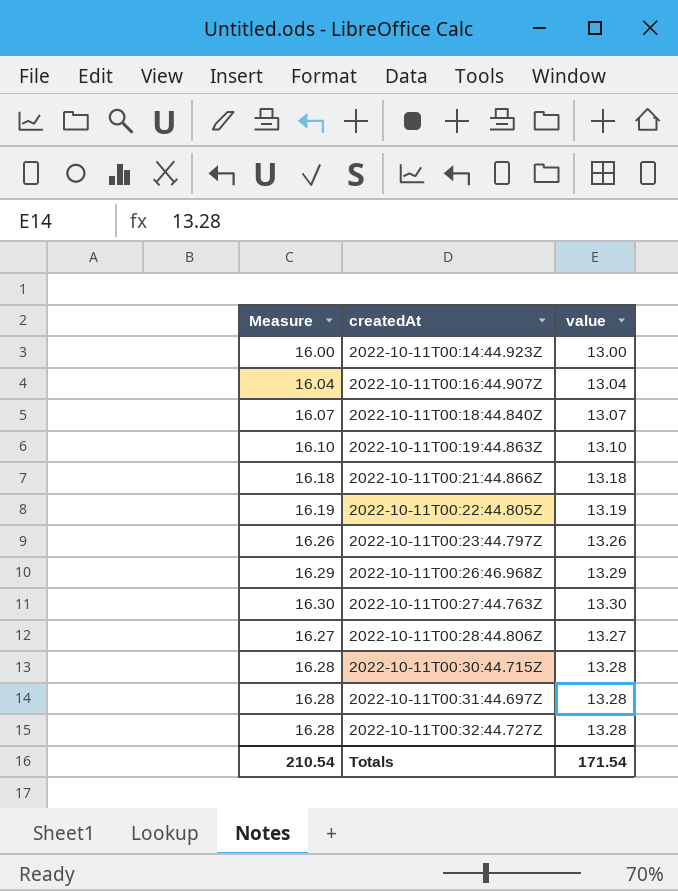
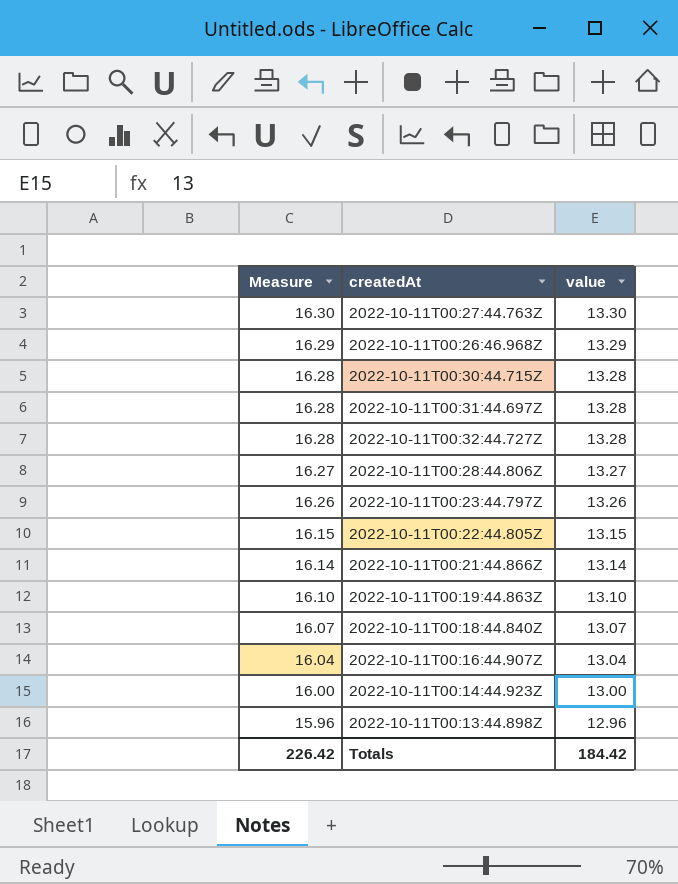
row order: createdAt ascending -> Measure descending
2022-10-11T00:22:44.805Z | Measure: 16.19 -> 16.15
2022-10-11T00:22:44.805Z | value: 13.19 -> 13.15
2022-10-11T00:21:44.866Z | Measure: 16.18 -> 16.14
2022-10-11T00:21:44.866Z | value: 13.18 -> 13.14
row 2022-10-11T00:13:44.898Z: none -> 15.96 | 12.96
Totals | Measure: 210.54 -> 226.42
Totals | value: 171.54 -> 184.42

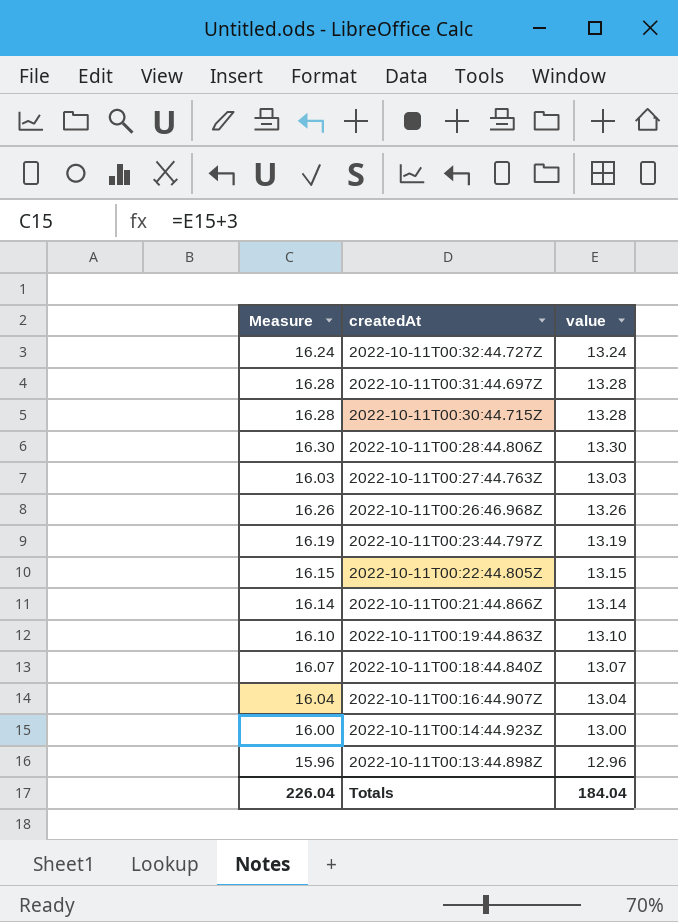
row order: Measure descending -> createdAt descending
2022-10-11T00:32:44.727Z | Measure: 16.28 -> 16.24
2022-10-11T00:32:44.727Z | value: 13.28 -> 13.24
2022-10-11T00:28:44.806Z | Measure: 16.27 -> 16.30
2022-10-11T00:28:44.806Z | value: 13.27 -> 13.30
2022-10-11T00:27:44.763Z | Measure: 16.30 -> 16.03
2022-10-11T00:27:44.763Z | value: 13.30 -> 13.03
2022-10-11T00:26:46.968Z | Measure: 16.29 -> 16.26
2022-10-11T00:26:46.968Z | value: 13.29 -> 13.26
2022-10-11T00:23:44.797Z | Measure: 16.26 -> 16.19
2022-10-11T00:23:44.797Z | value: 13.26 -> 13.19
Totals | Measure: 226.42 -> 226.04
Totals | value: 184.42 -> 184.04

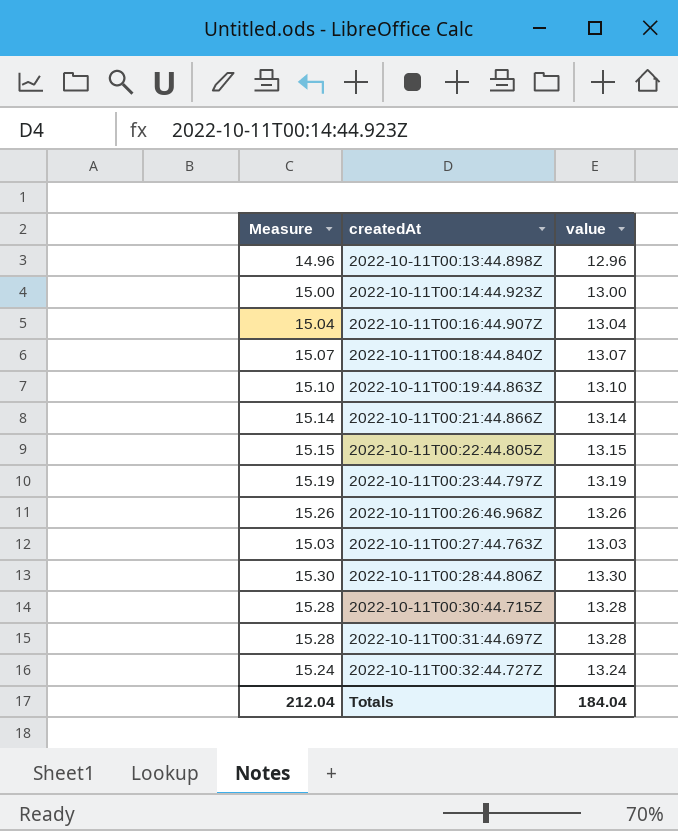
row order: createdAt descending -> createdAt ascending
column Measure | formula: [value] + 3 -> [value] + 2
Totals | Measure: 226.04 -> 212.04

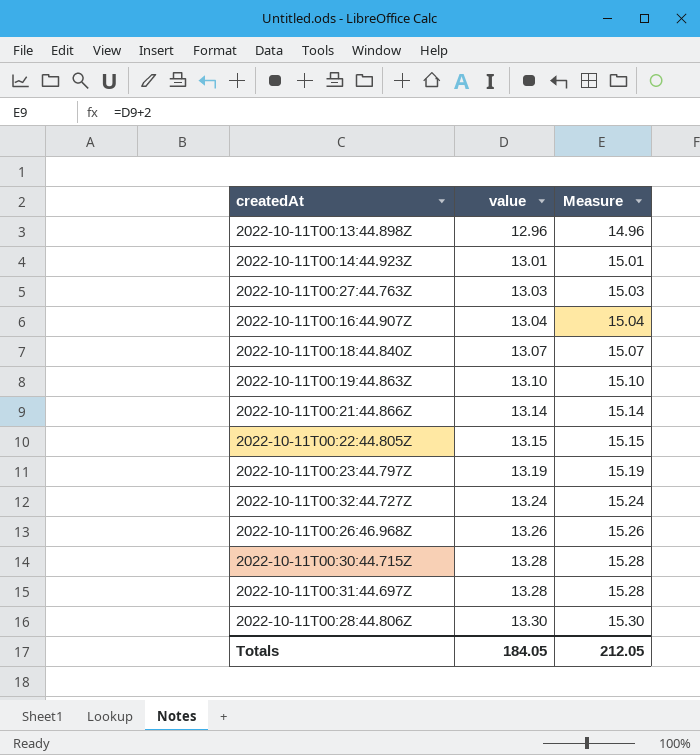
row order: createdAt ascending -> value ascending
column Measure | position: 1 -> 3
2022-10-11T00:14:44.923Z | value: 13.00 -> 13.01
2022-10-11T00:14:44.923Z | Measure: 15.00 -> 15.01
Totals | value: 184.04 -> 184.05
Totals | Measure: 212.04 -> 212.05

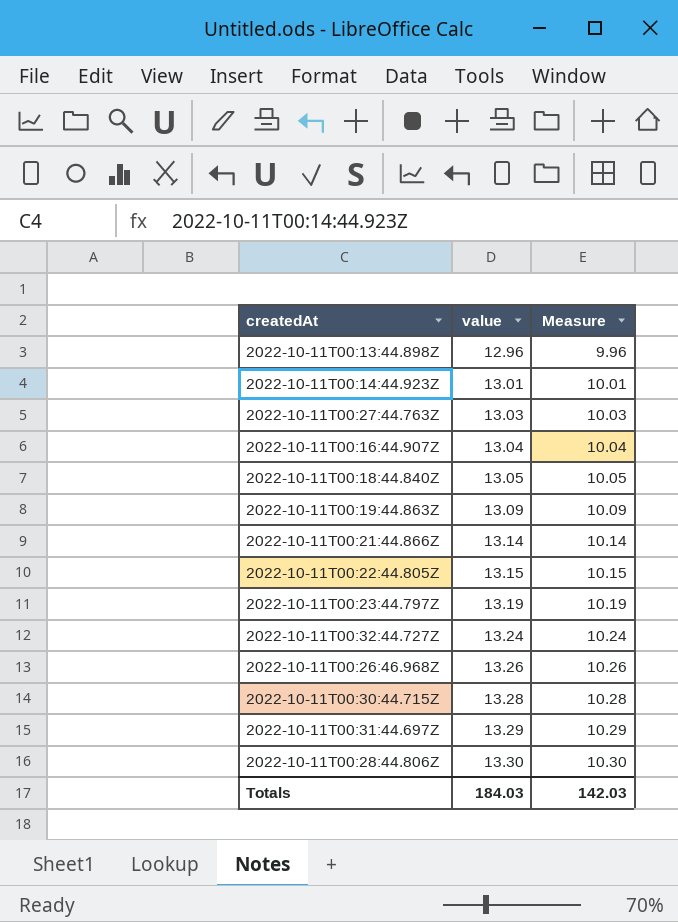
column Measure | formula: [value] + 2 -> [value] - 3
2022-10-11T00:18:44.840Z | value: 13.07 -> 13.05
2022-10-11T00:19:44.863Z | value: 13.10 -> 13.09
2022-10-11T00:31:44.697Z | value: 13.28 -> 13.29
Totals | value: 184.05 -> 184.03
Totals | Measure: 212.05 -> 142.03

